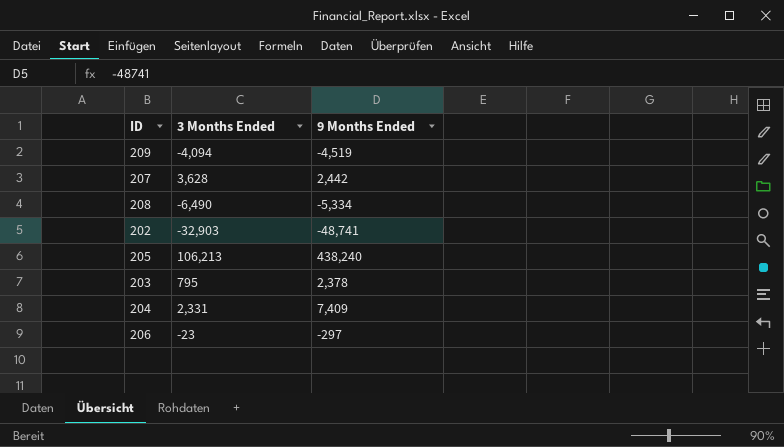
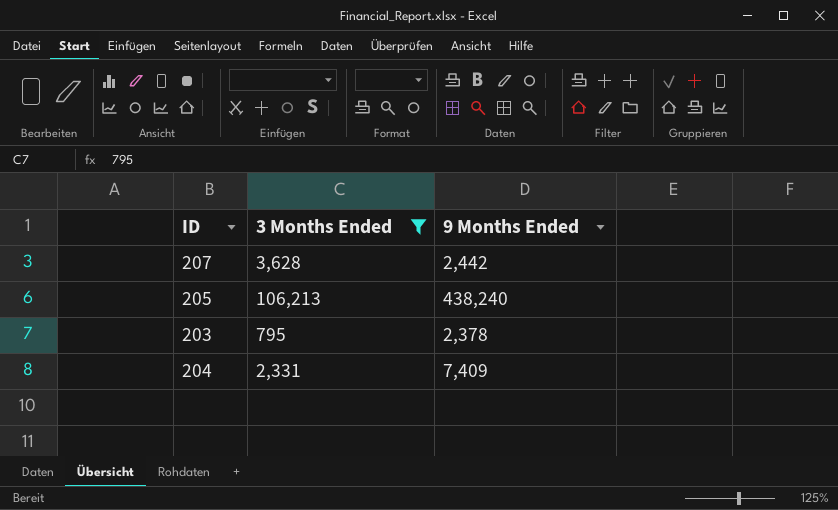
filter: none -> 3 Months Ended >= 795

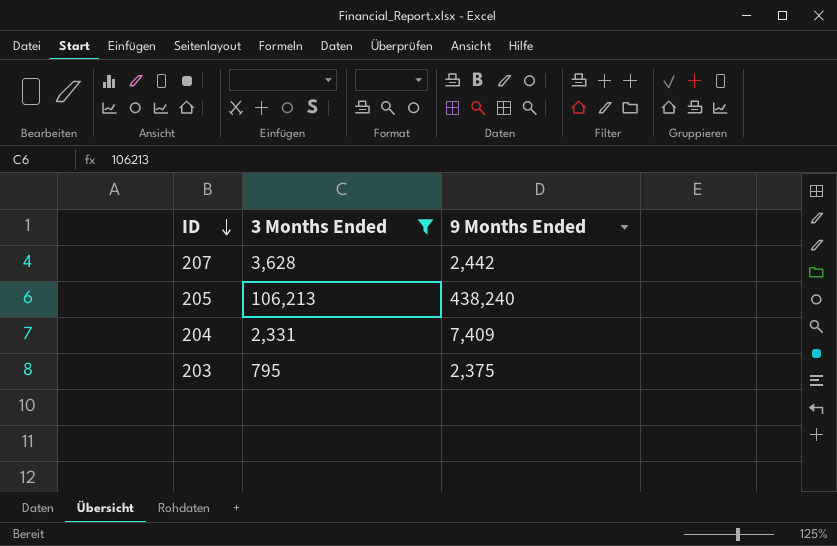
row order: none -> ID descending
203 | 9 Months Ended: 2,378 -> 2,375

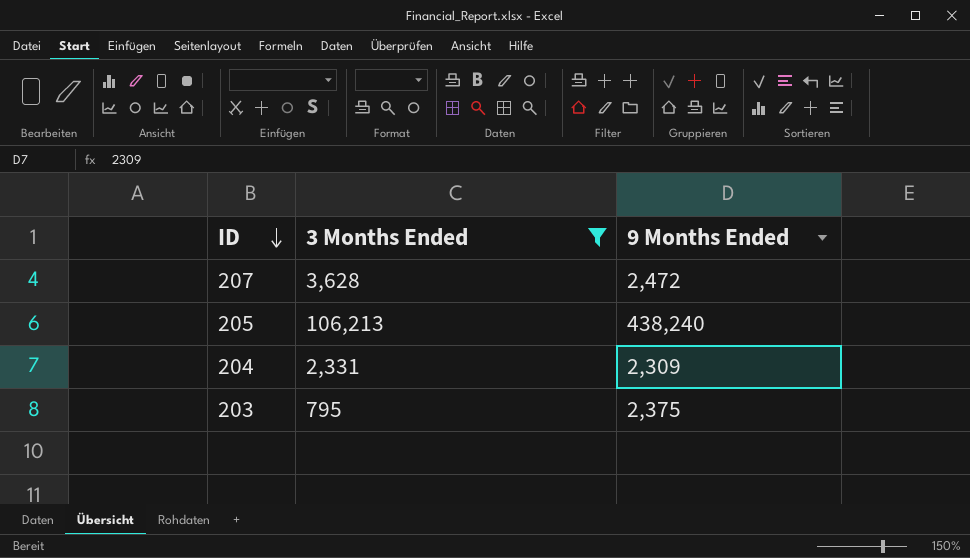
207 | 9 Months Ended: 2,442 -> 2,472
204 | 9 Months Ended: 7,409 -> 2,309

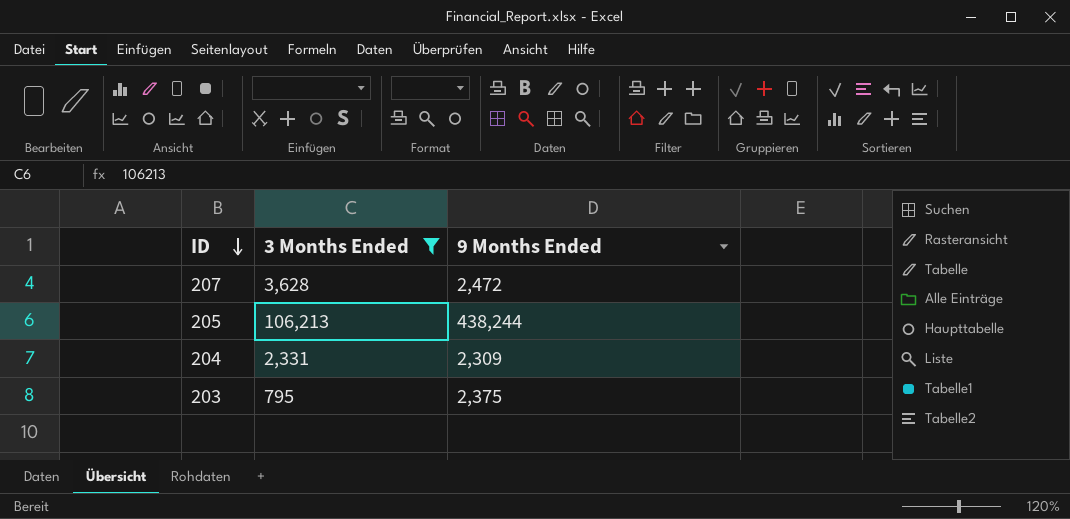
205 | 9 Months Ended: 438,240 -> 438,244

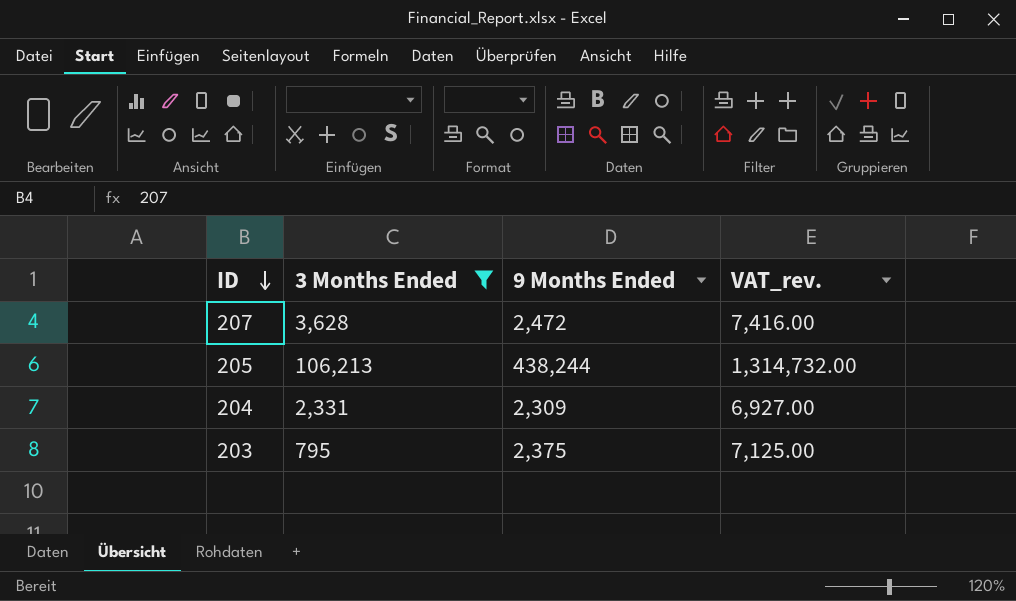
column VAT_rev. | formula: none -> [9 Months Ended] * 3

